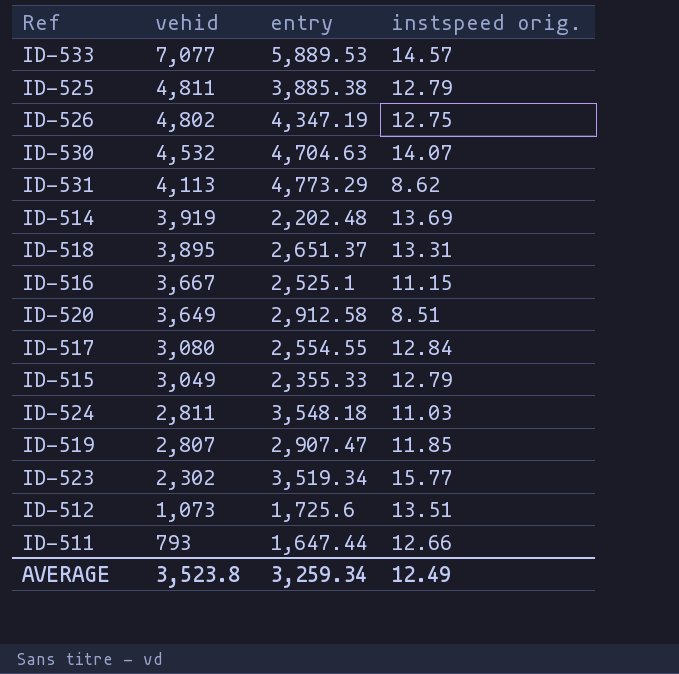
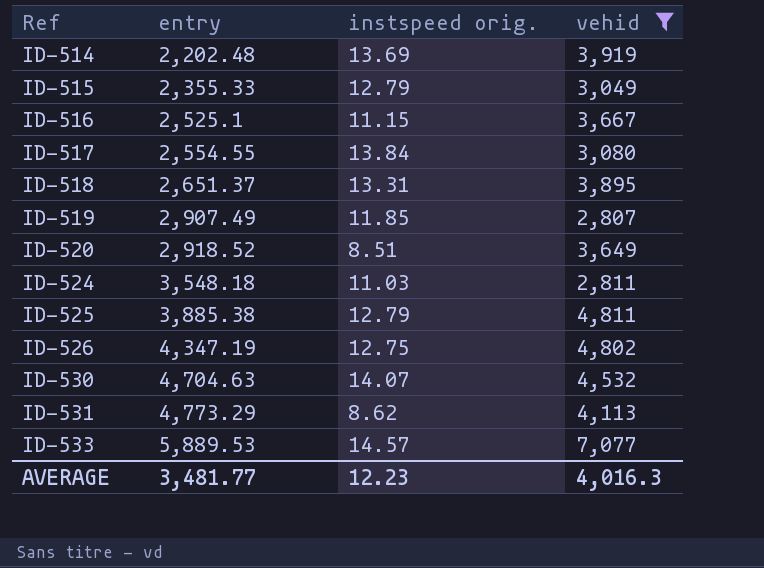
filter: none -> vehid >= 2,807
row order: vehid descending -> Ref ascending
column vehid | position: 2 -> 4
ID-517 | instspeed orig.: 12.84 -> 13.84
ID-519 | entry: 2,907.47 -> 2,907.49
ID-520 | entry: 2,912.58 -> 2,918.52
AVERAGE | entry: 3,259.34 -> 3,481.77
AVERAGE | instspeed orig.: 12.49 -> 12.23
AVERAGE | vehid: 3,523.8 -> 4,016.3

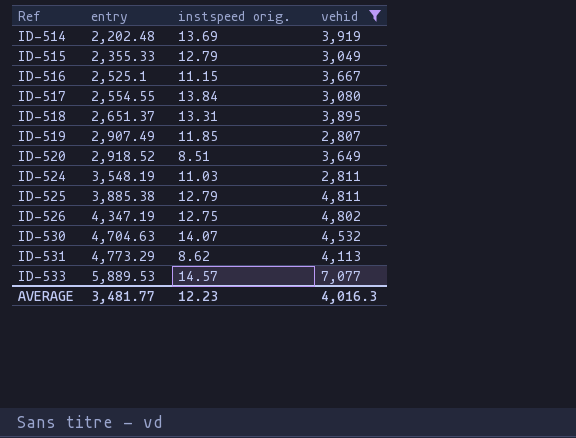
ID-524 | entry: 3,548.18 -> 3,548.19

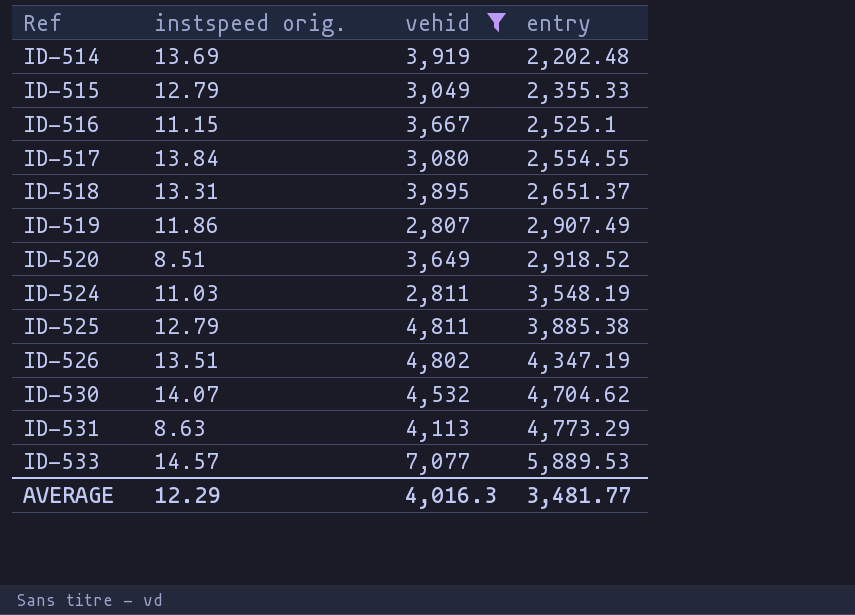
column entry | position: 2 -> 4
ID-519 | instspeed orig.: 11.85 -> 11.86
ID-526 | instspeed orig.: 12.75 -> 13.51
ID-530 | entry: 4,704.63 -> 4,704.62
ID-531 | instspeed orig.: 8.62 -> 8.63
AVERAGE | instspeed orig.: 12.23 -> 12.29

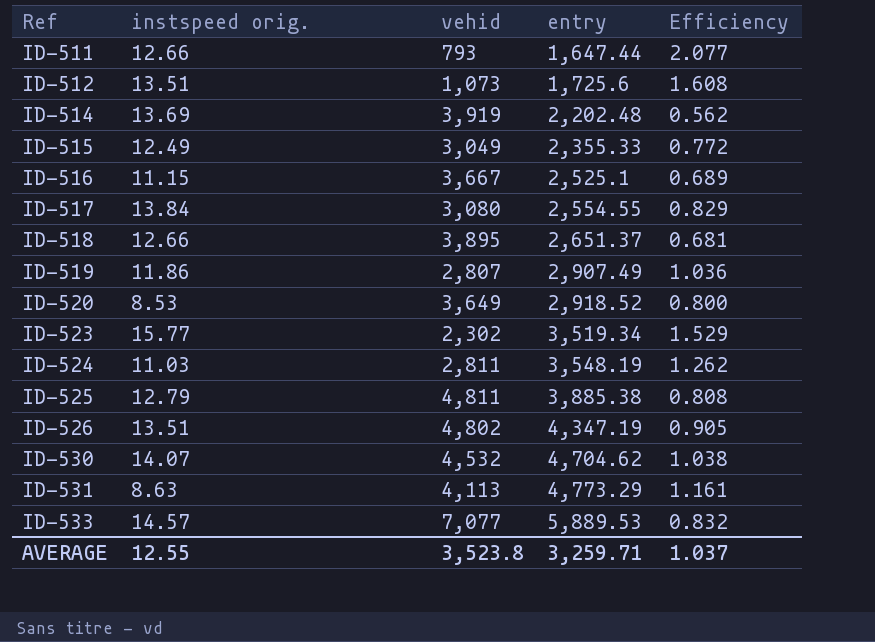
filter: vehid >= 2,807 -> none
column Efficiency | formula: none -> [entry] / [vehid]
ID-515 | instspeed orig.: 12.79 -> 12.49
ID-518 | instspeed orig.: 13.31 -> 12.66
ID-520 | instspeed orig.: 8.51 -> 8.53
AVERAGE | instspeed orig.: 12.29 -> 12.55
AVERAGE | vehid: 4,016.3 -> 3,523.8
AVERAGE | entry: 3,481.77 -> 3,259.71

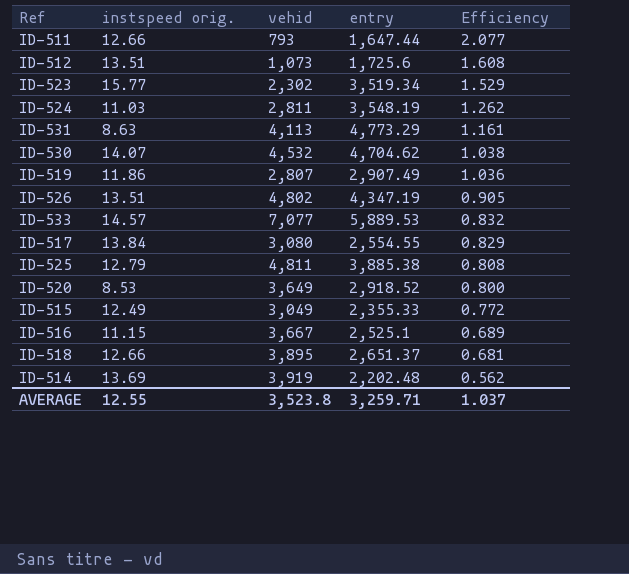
row order: Ref ascending -> Efficiency descending

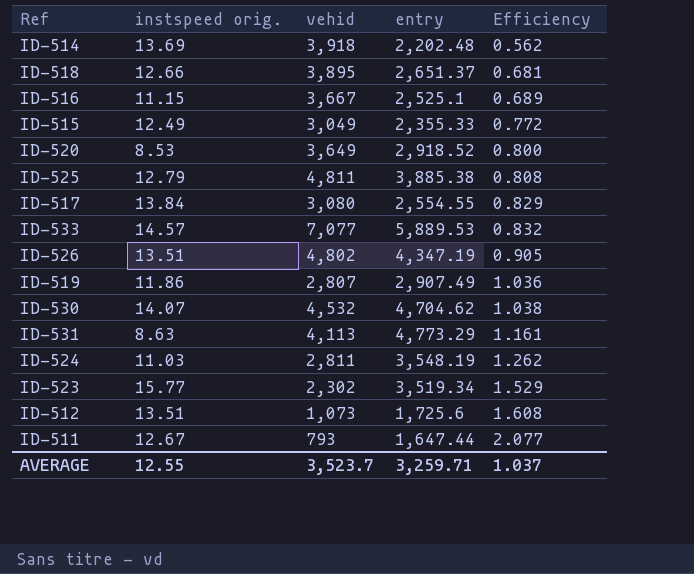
row order: Efficiency descending -> Efficiency ascending
ID-514 | vehid: 3,919 -> 3,918
ID-511 | instspeed orig.: 12.66 -> 12.67
AVERAGE | vehid: 3,523.8 -> 3,523.7

